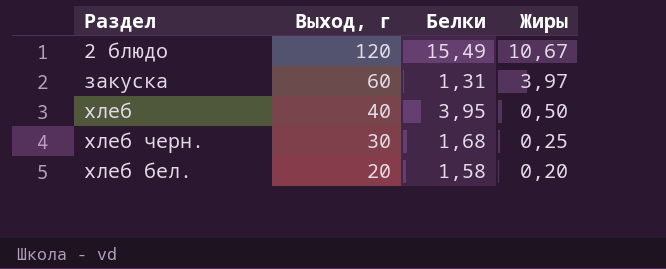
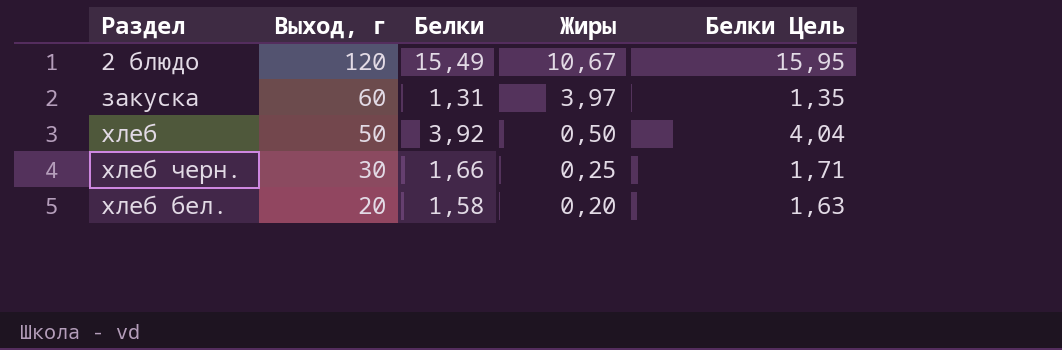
column Белки Цель | formula: none -> [Белки] * 1,03
хлеб | Выход, г: 40 -> 50
хлеб | Белки: 3,95 -> 3,92
хлеб черн. | Белки: 1,68 -> 1,66

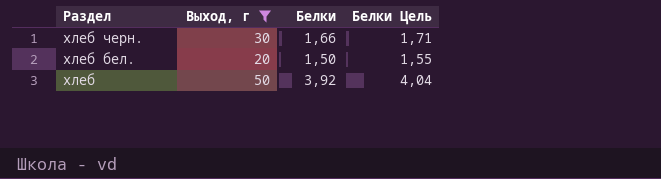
filter: none -> Выход, г <= 50
row order: Выход, г descending -> Раздел descending
column Жиры | position: 4 -> none
хлеб бел. | Белки: 1,58 -> 1,50
хлеб бел. | Белки Цель: 1,63 -> 1,55

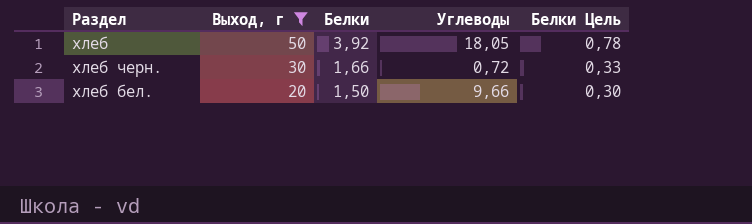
row order: Раздел descending -> Выход, г descending
column Углеводы | position: none -> 4
column Белки Цель | formula: [Белки] * 1,03 -> [Белки] * 0,2

